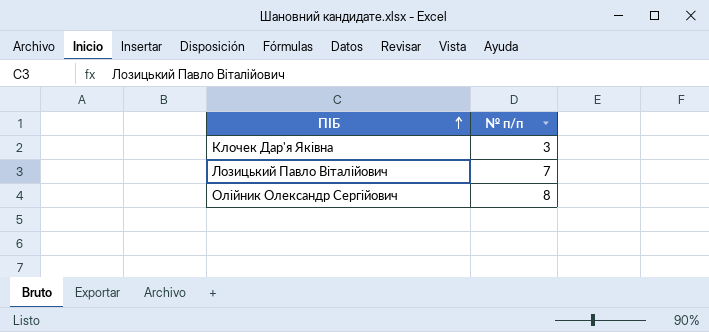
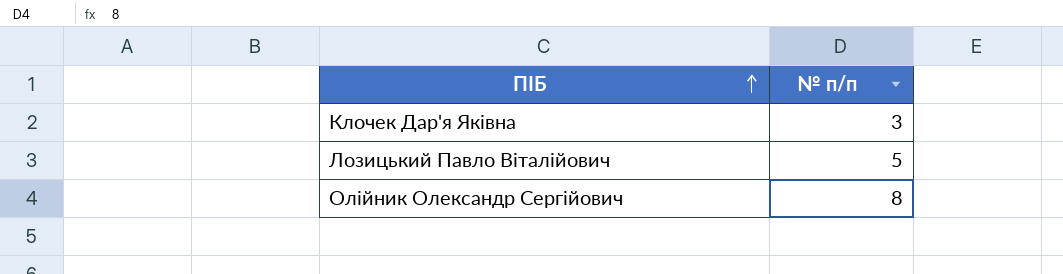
Лозицький Павло Віталійович | № п/п: 7 -> 5

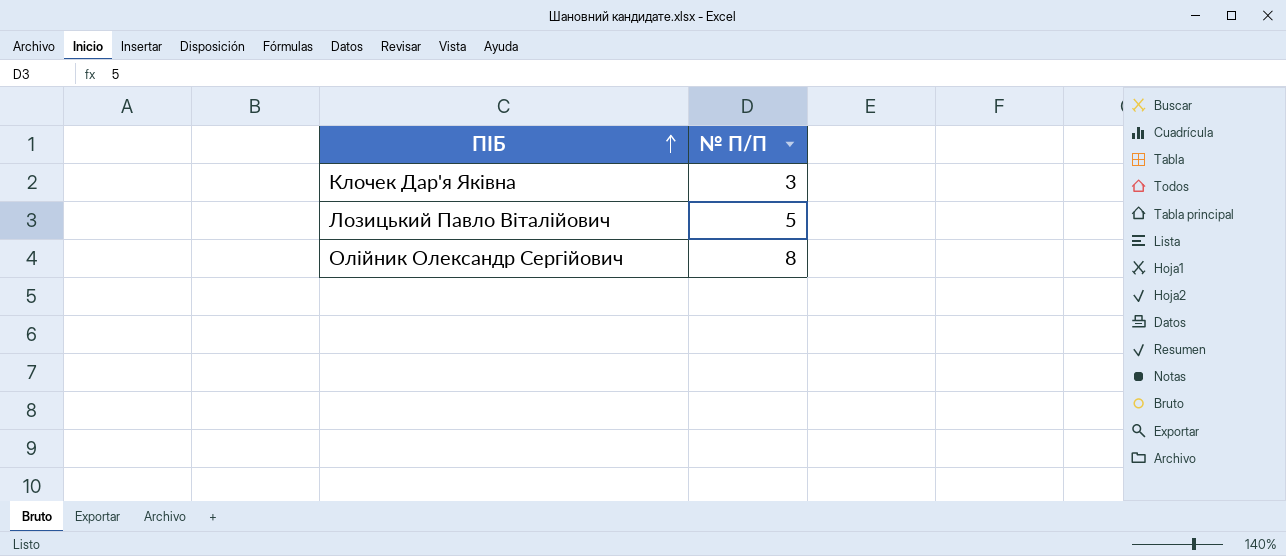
column name: № п/п -> № П/П

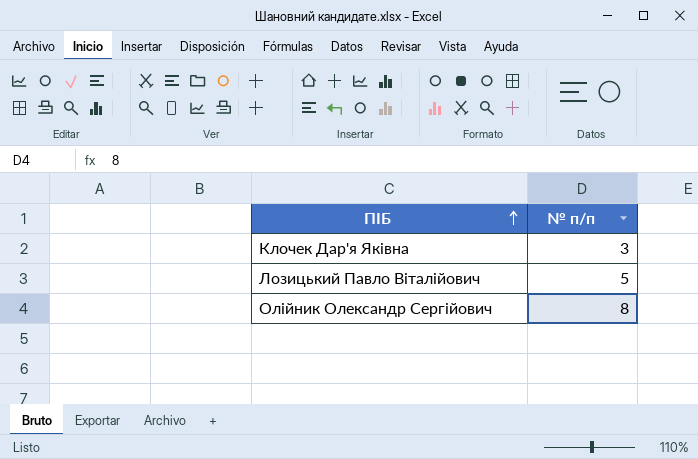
column name: № П/П -> № п/п

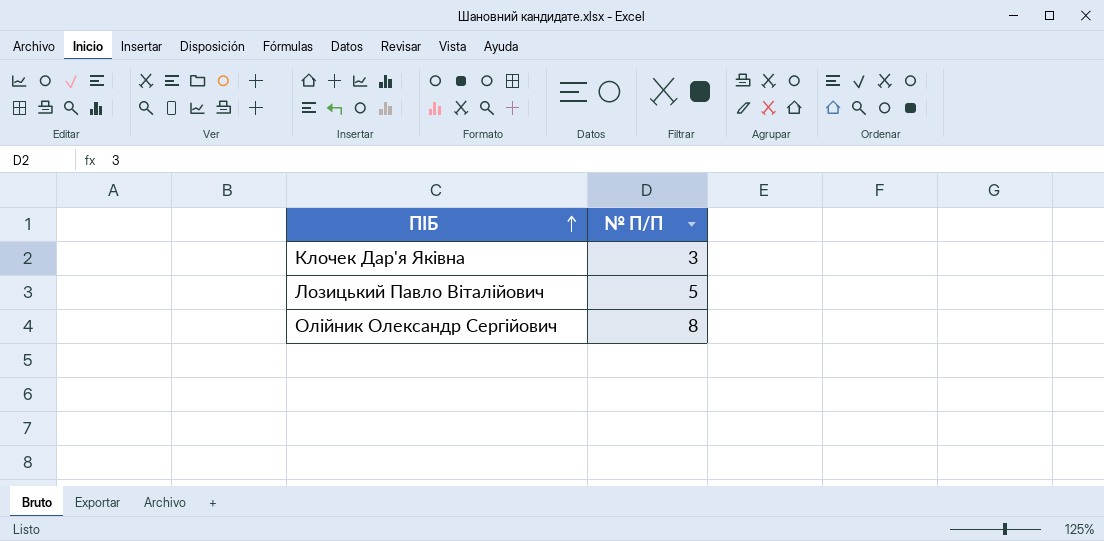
column name: № п/п -> № П/П

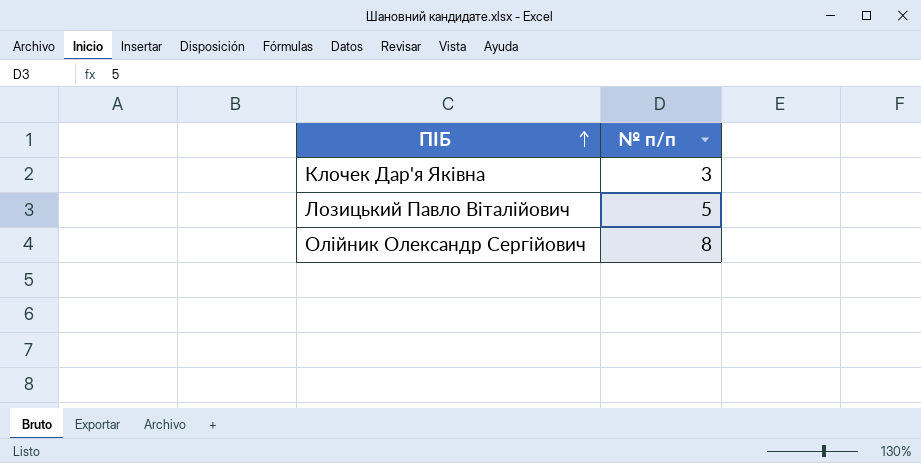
column name: № П/П -> № п/п

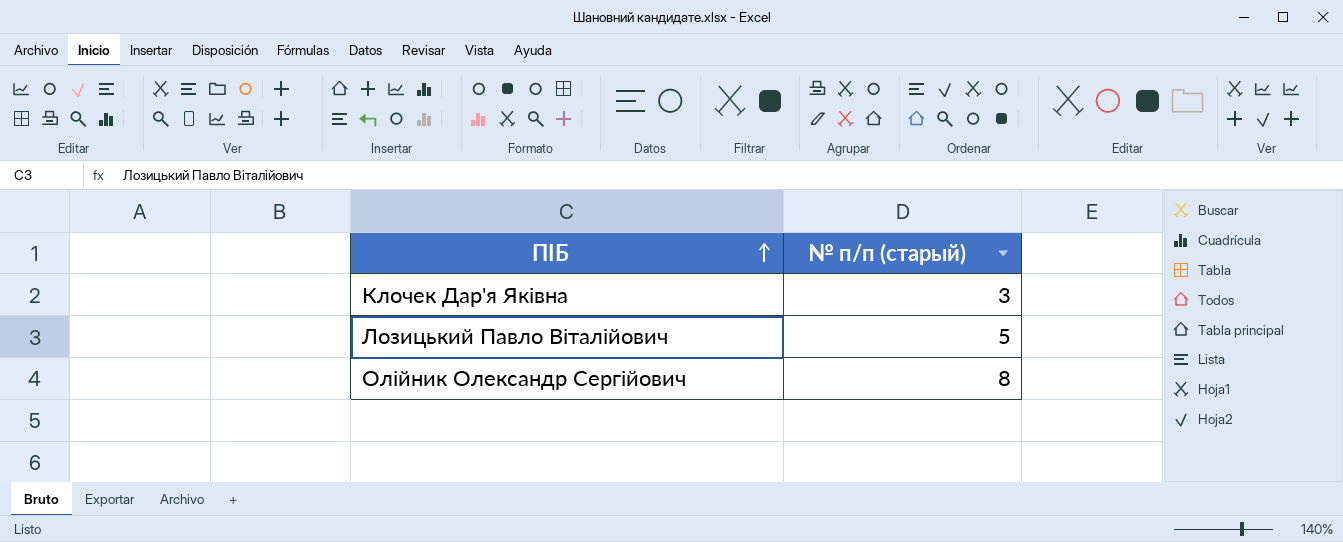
column name: № п/п -> № п/п (старый)

